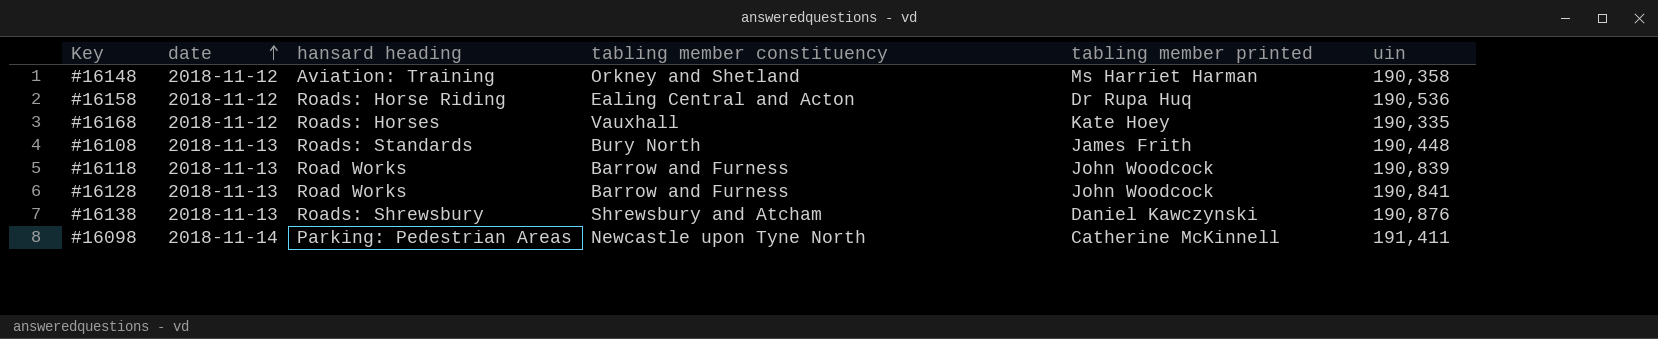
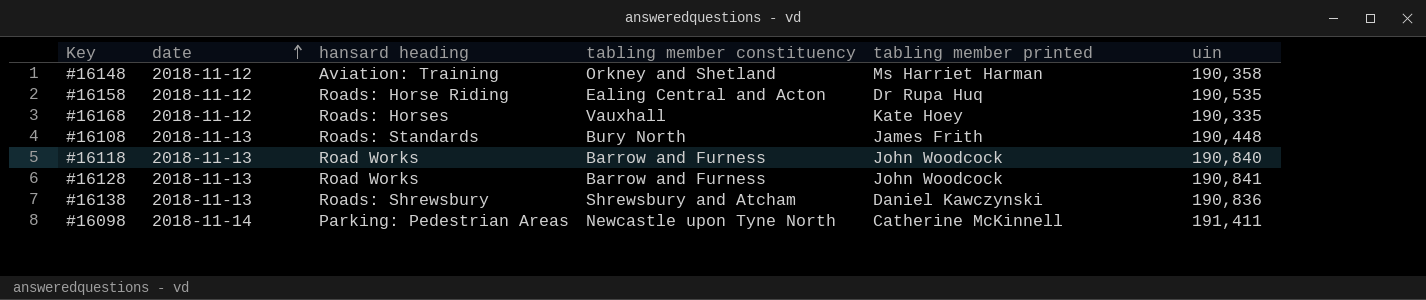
#16158 | uin: 190,536 -> 190,535
#16118 | uin: 190,839 -> 190,840
#16138 | uin: 190,876 -> 190,836

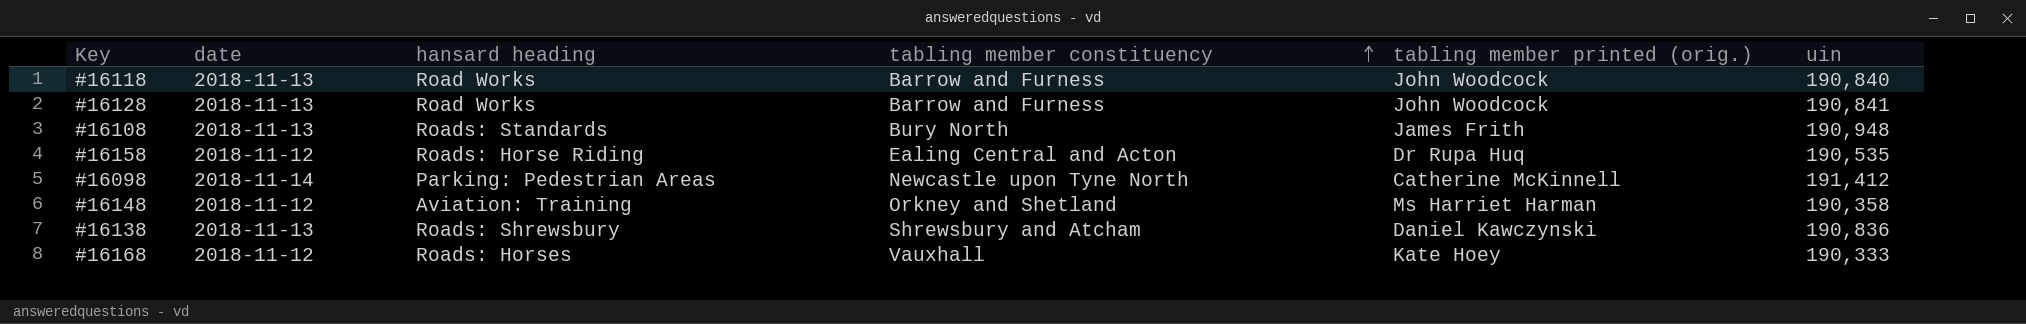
row order: date ascending -> tabling member constituency ascending
column name: tabling member printed -> tabling member printed (orig.)
#16108 | uin: 190,448 -> 190,948
#16098 | uin: 191,411 -> 191,412
#16168 | uin: 190,335 -> 190,333

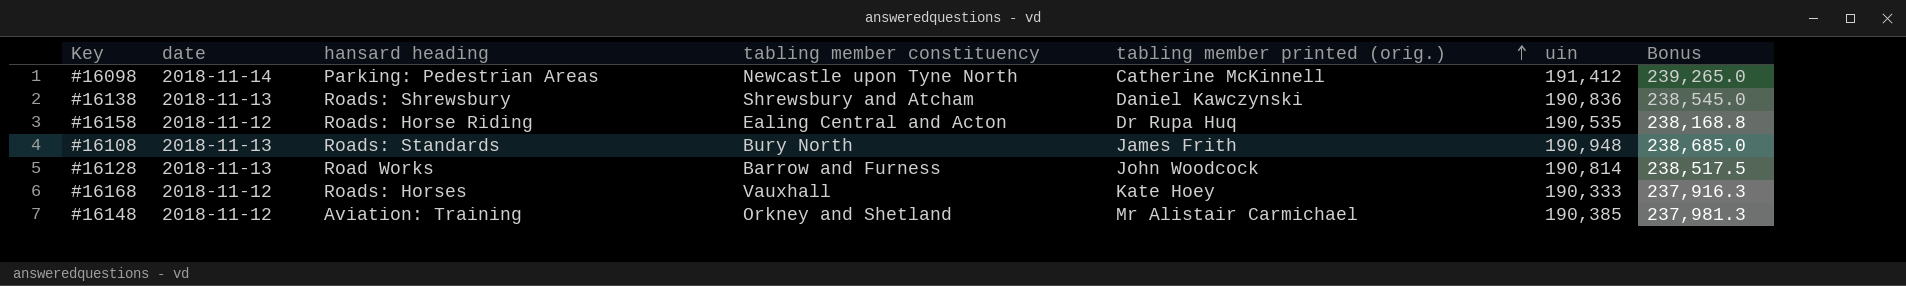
row order: tabling member constituency ascending -> tabling member printed (orig.) ascending
column Bonus | formula: none -> [uin] * 1.25
row #16118: 2018-11-13 | Road Works | Barrow and Furness | John Woodcock | 190,840 -> none
#16128 | uin: 190,841 -> 190,814
#16148 | tabling member printed (orig.): Ms Harriet Harman -> Mr Alistair Carmichael
#16148 | uin: 190,358 -> 190,385

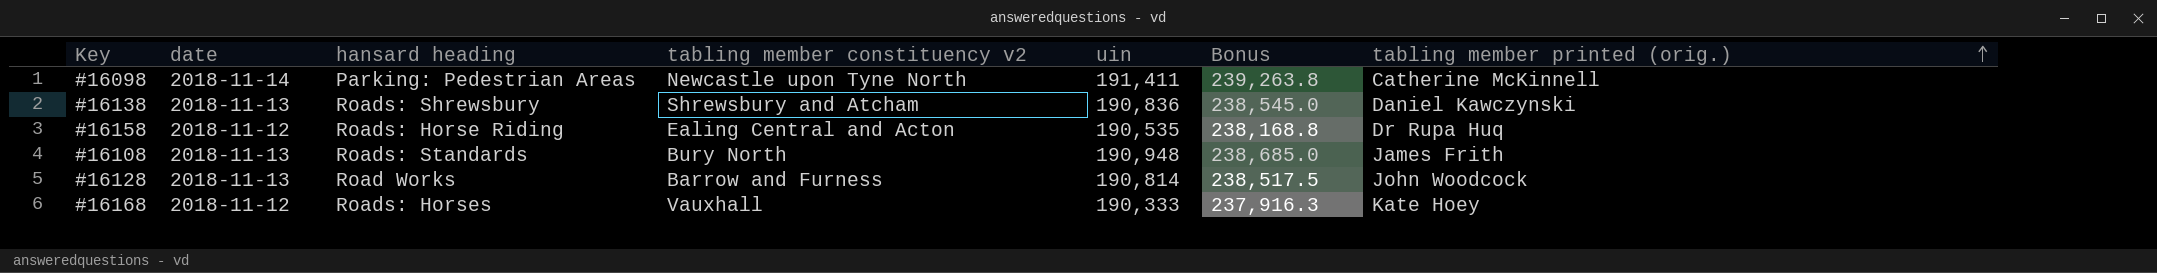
column name: tabling member constituency -> tabling member constituency v2
column tabling member printed (orig.) | position: 5 -> 7
row #16148: 2018-11-12 | Aviation: Training | Orkney and Shetland | Mr Alistair Carmichael | 190,385 | 237,981.3 -> none
#16098 | uin: 191,412 -> 191,411
#16098 | Bonus: 239,265.0 -> 239,263.8

